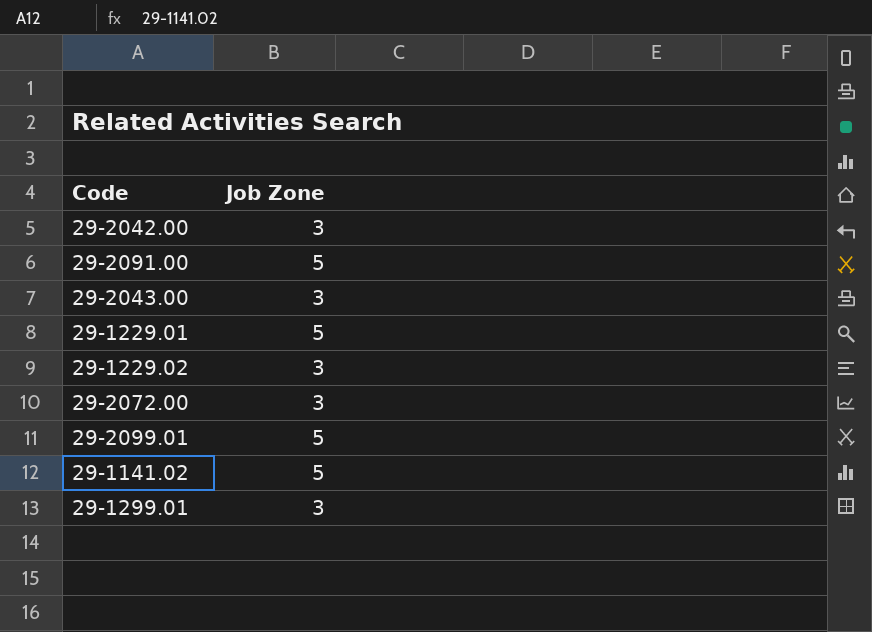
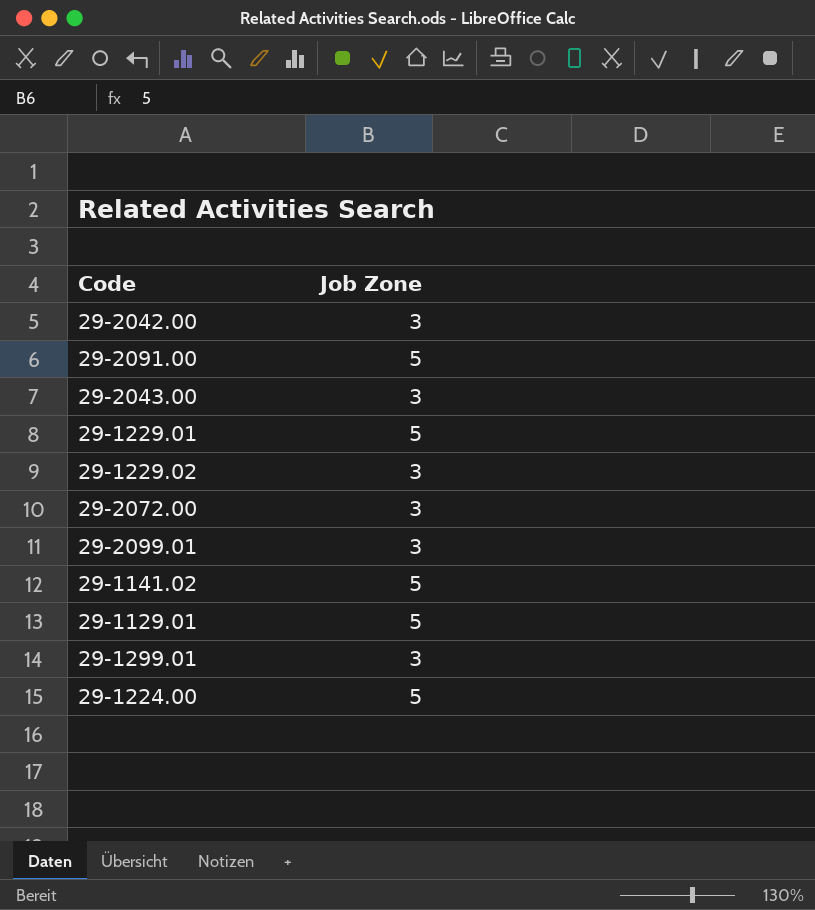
29-2099.01 | Job Zone: 5 -> 3
row 29-1129.01: none -> 5
row 29-1224.00: none -> 5

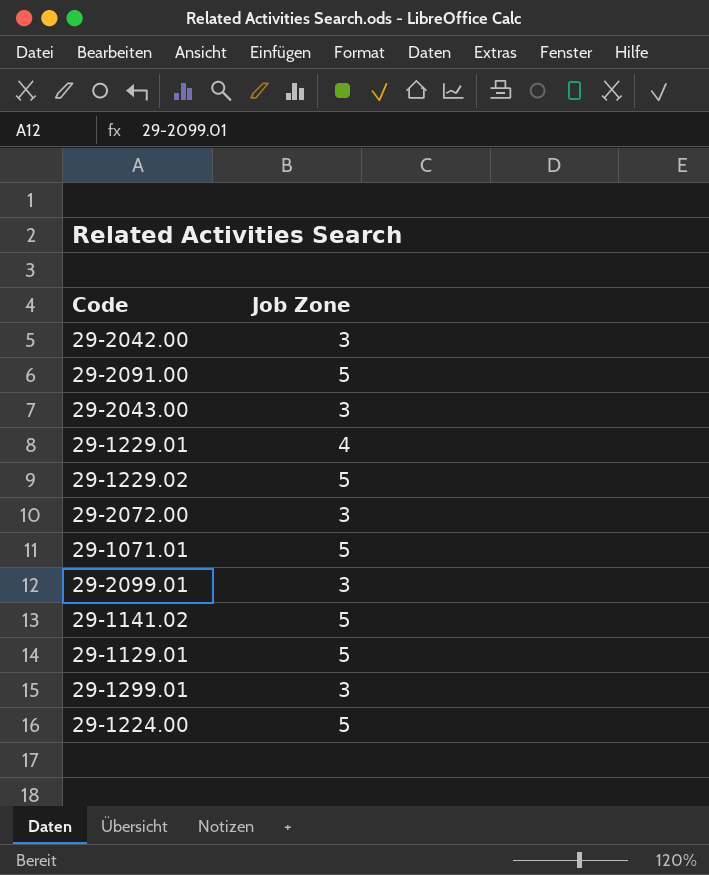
29-1229.01 | Job Zone: 5 -> 4
29-1229.02 | Job Zone: 3 -> 5
row 29-1071.01: none -> 5

